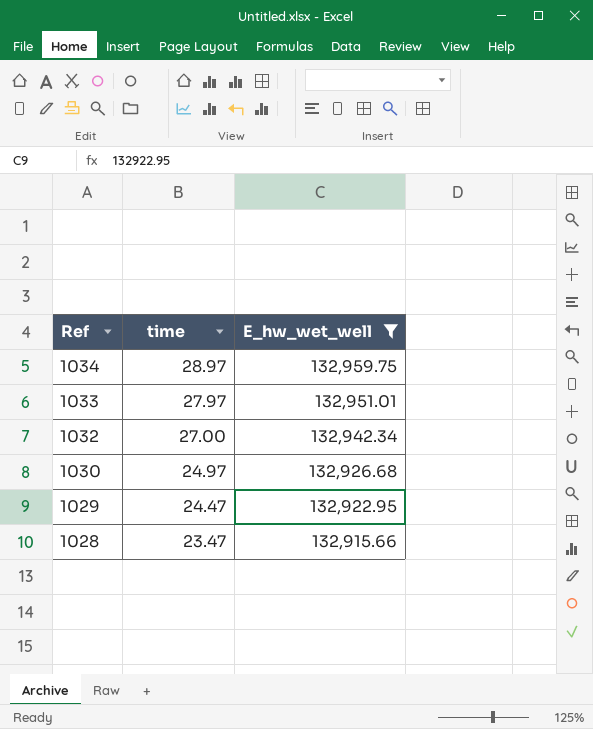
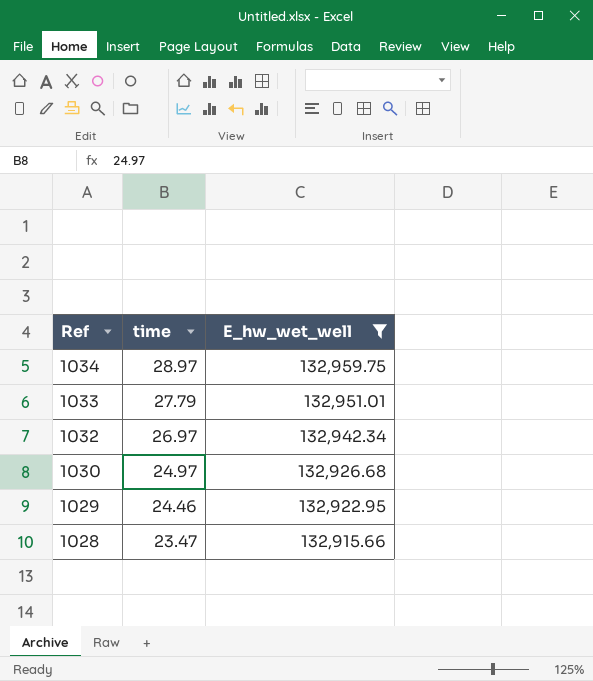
1033 | time: 27.97 -> 27.79
1032 | time: 27.00 -> 26.97
1029 | time: 24.47 -> 24.46

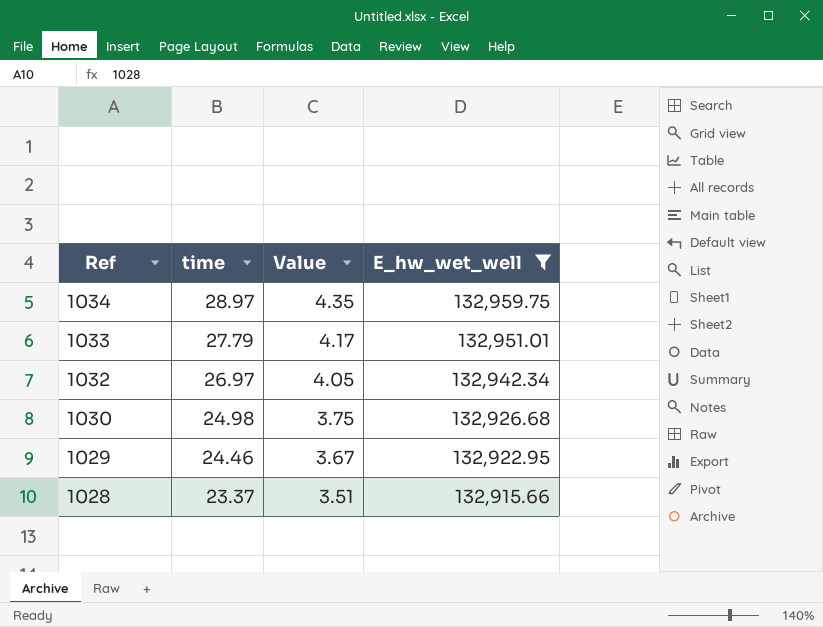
column Value | formula: none -> [time] * 0.15
1030 | time: 24.97 -> 24.98
1028 | time: 23.47 -> 23.37

